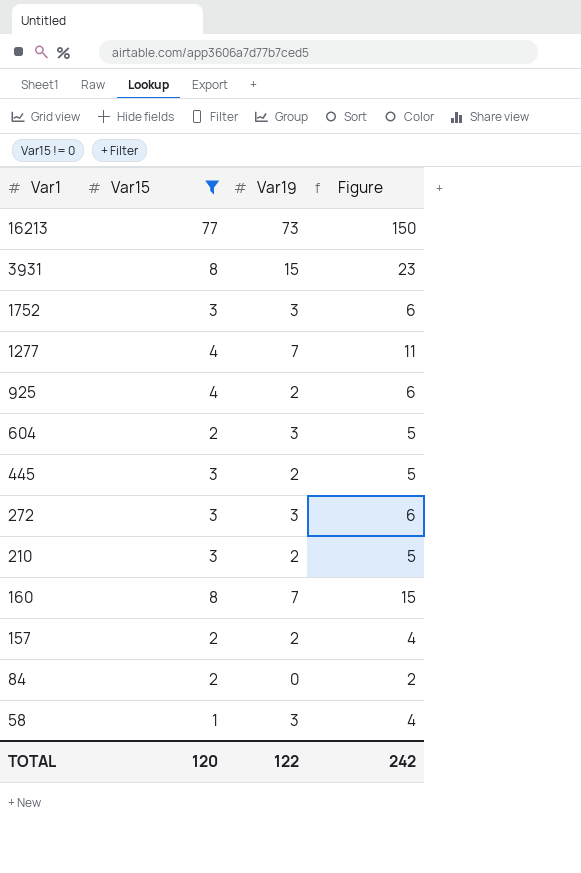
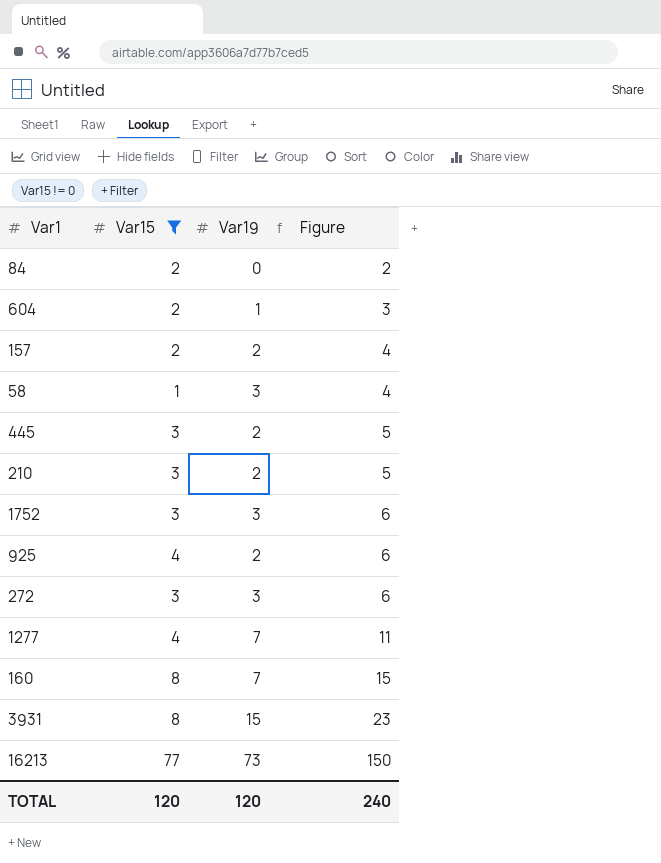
row order: Var1 descending -> Figure ascending
604 | Var19: 3 -> 1
604 | Figure: 5 -> 3
TOTAL | Var19: 122 -> 120
TOTAL | Figure: 242 -> 240

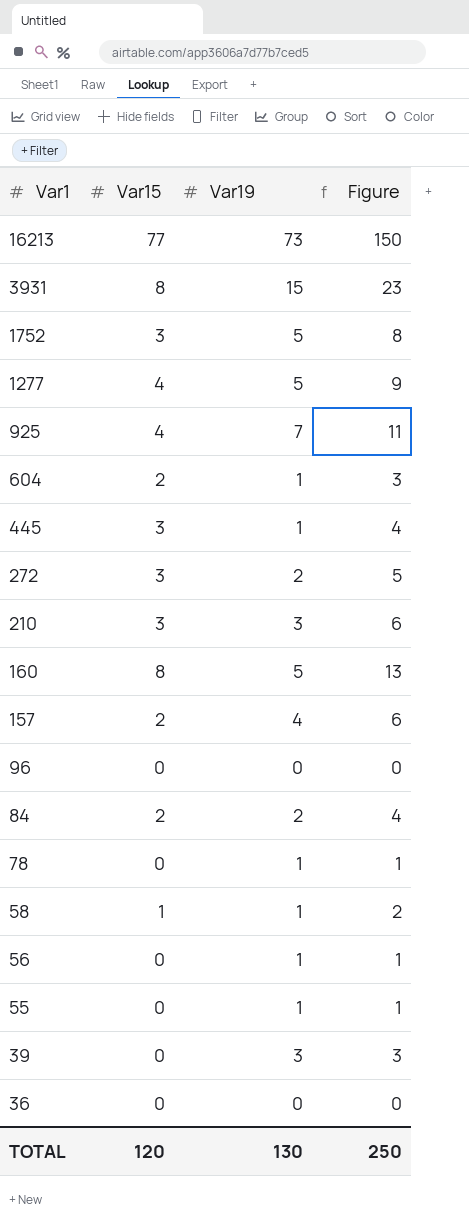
filter: Var15 != 0 -> none
row order: Figure ascending -> Var1 descending
1752 | Var19: 3 -> 5
1752 | Figure: 6 -> 8
1277 | Var19: 7 -> 5
1277 | Figure: 11 -> 9
925 | Var19: 2 -> 7
925 | Figure: 6 -> 11
445 | Var19: 2 -> 1
445 | Figure: 5 -> 4
272 | Var19: 3 -> 2
272 | Figure: 6 -> 5
210 | Var19: 2 -> 3
210 | Figure: 5 -> 6
160 | Var19: 7 -> 5
160 | Figure: 15 -> 13
157 | Var19: 2 -> 4
157 | Figure: 4 -> 6
84 | Var19: 0 -> 2
84 | Figure: 2 -> 4
58 | Var19: 3 -> 1
58 | Figure: 4 -> 2
TOTAL | Var19: 120 -> 130
TOTAL | Figure: 240 -> 250

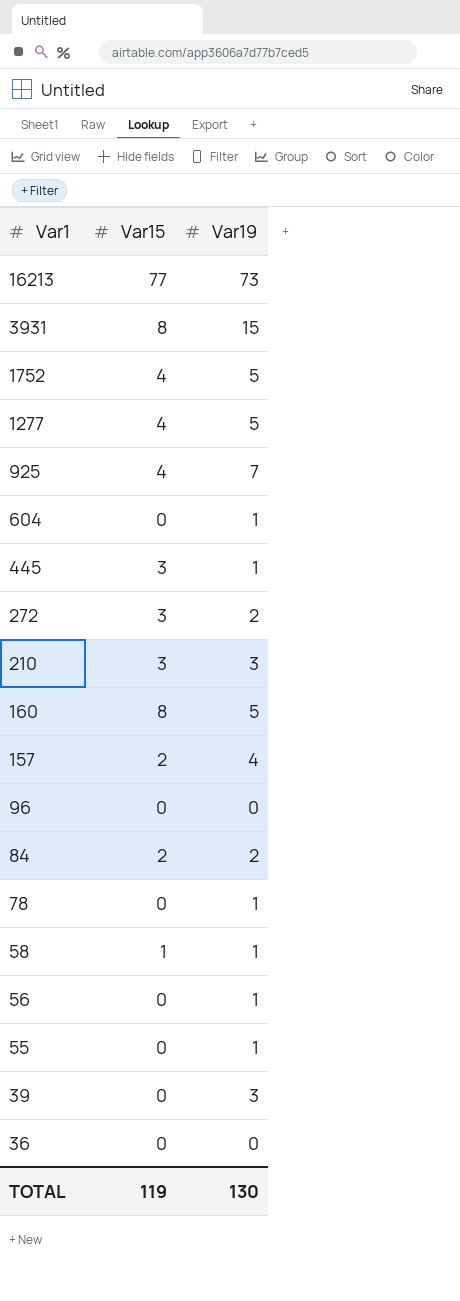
column Figure | formula: [Var15] + [Var19] -> none
1752 | Var15: 3 -> 4
604 | Var15: 2 -> 0
TOTAL | Var15: 120 -> 119

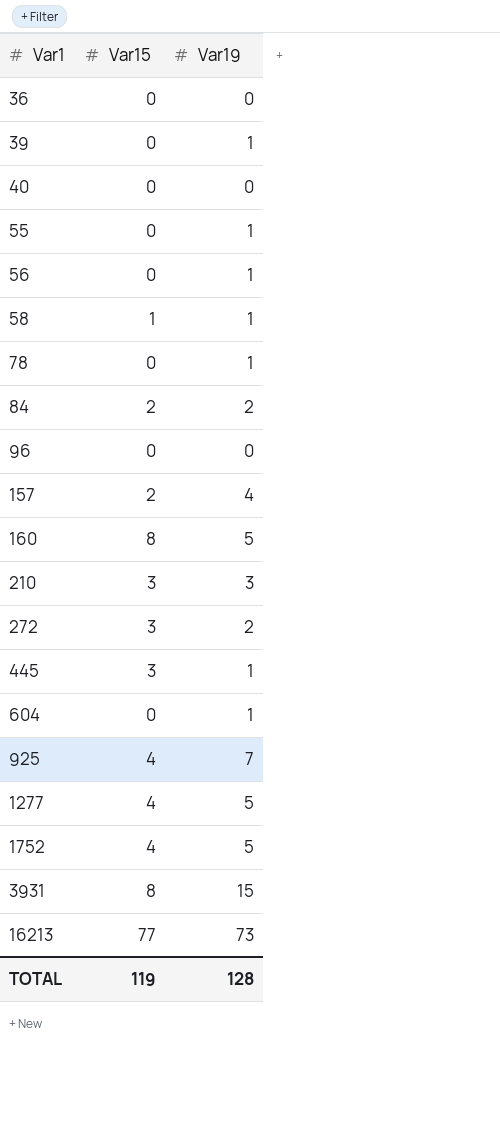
row order: Var1 descending -> Var1 ascending
39 | Var19: 3 -> 1
row 40: none -> 0 | 0
TOTAL | Var19: 130 -> 128

